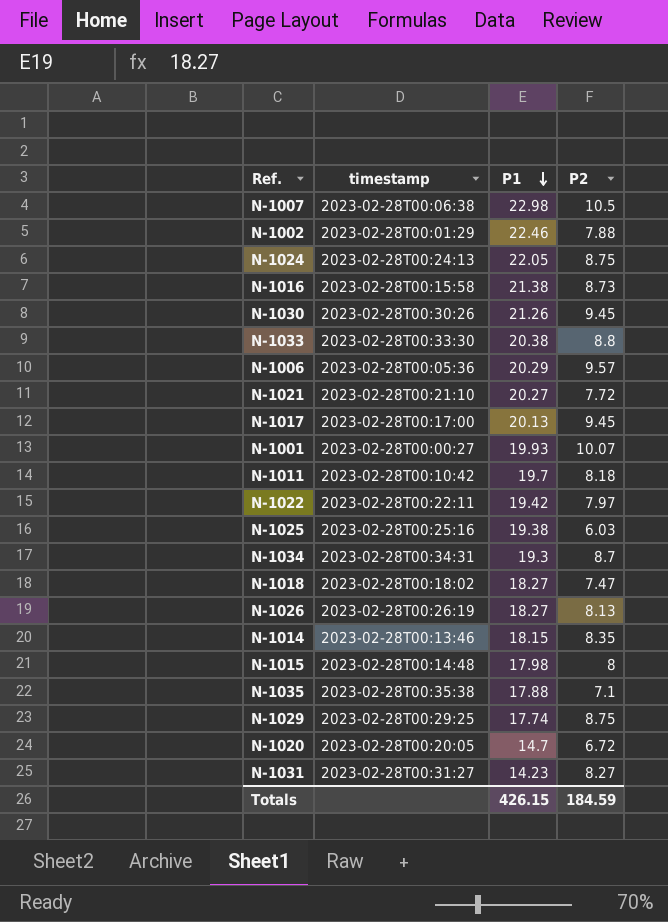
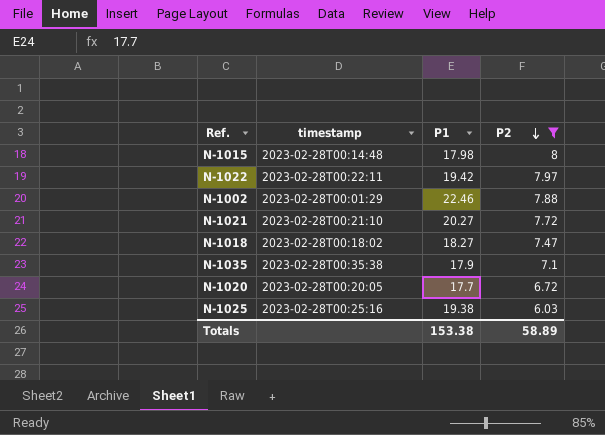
filter: none -> P2 <= 8
row order: P1 descending -> P2 descending
N-1035 | P1: 17.88 -> 17.9
N-1020 | P1: 14.7 -> 17.7
Totals | P1: 426.15 -> 153.38
Totals | P2: 184.59 -> 58.89

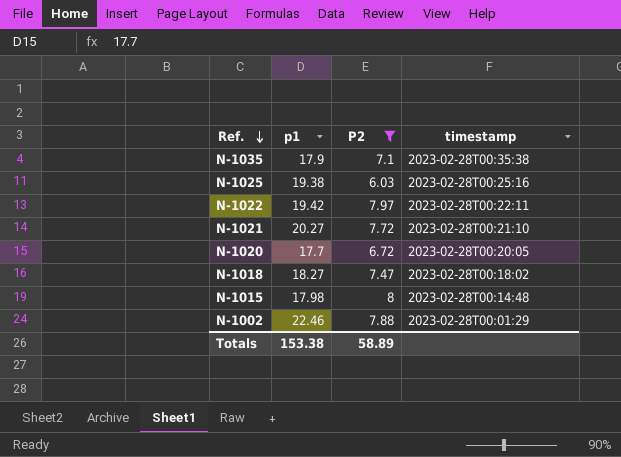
row order: P2 descending -> Ref. descending
column name: P1 -> p1
column timestamp | position: 2 -> 4

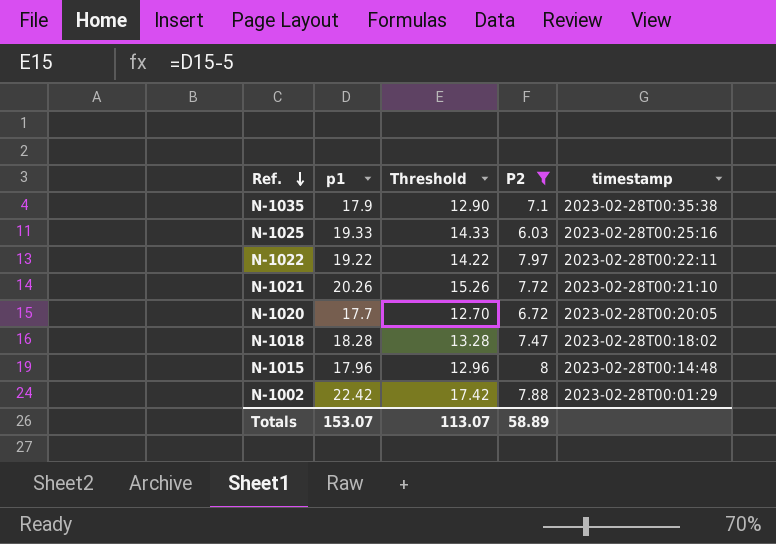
column Threshold | formula: none -> [p1] - 5
N-1025 | p1: 19.38 -> 19.33
N-1022 | p1: 19.42 -> 19.22
N-1021 | p1: 20.27 -> 20.26
N-1018 | p1: 18.27 -> 18.28
N-1015 | p1: 17.98 -> 17.96
N-1002 | p1: 22.46 -> 22.42
Totals | p1: 153.38 -> 153.07

